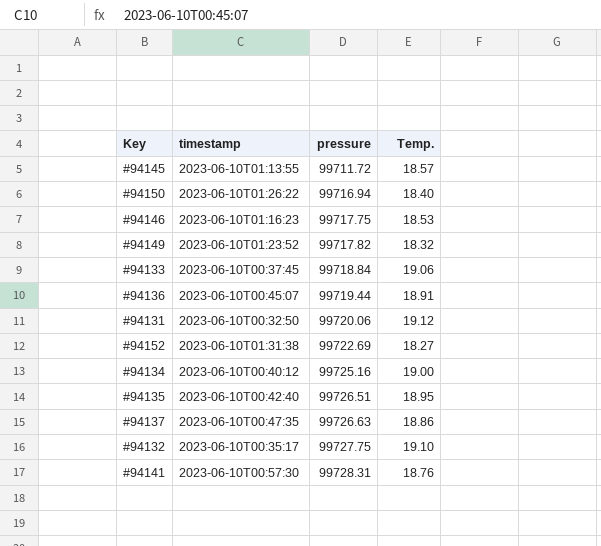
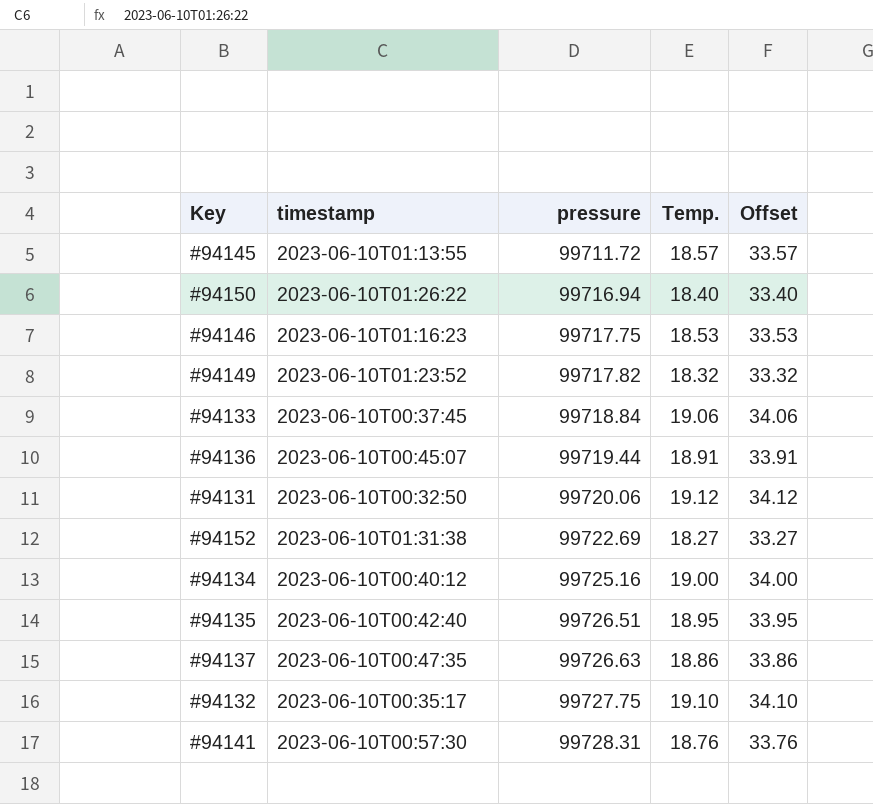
column Offset | formula: none -> [Temp.] + 15

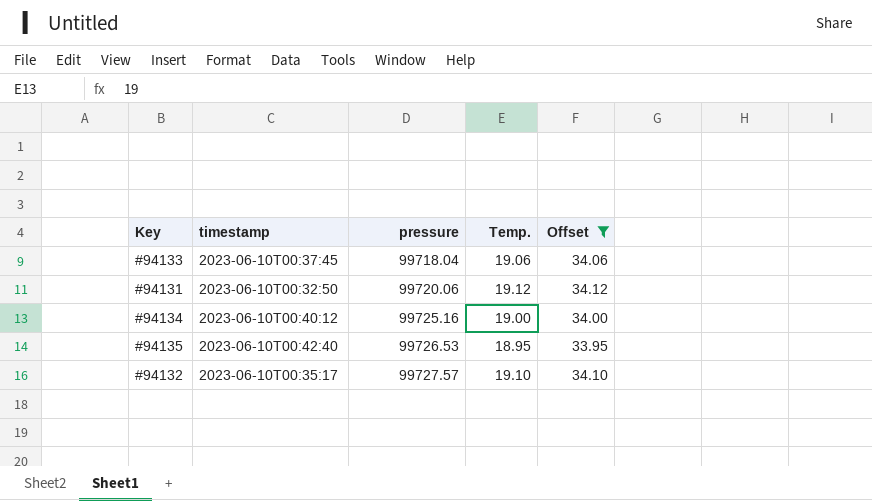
filter: none -> Offset >= 33.95
#94133 | pressure: 99718.84 -> 99718.04
#94135 | pressure: 99726.51 -> 99726.53
#94132 | pressure: 99727.75 -> 99727.57

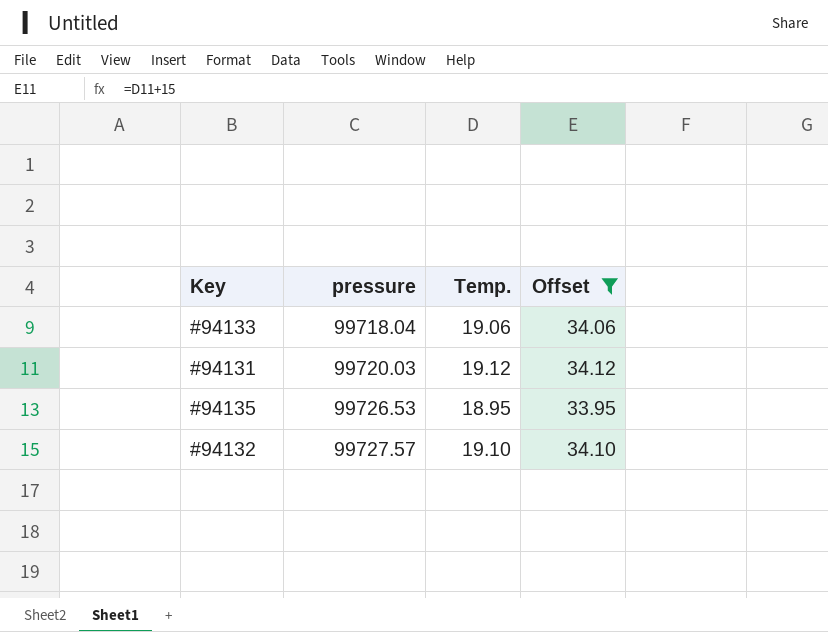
column timestamp | position: 2 -> none
row #94134: 2023-06-10T00:40:12 | 99725.16 | 19.00 | 34.00 -> none
#94131 | pressure: 99720.06 -> 99720.03

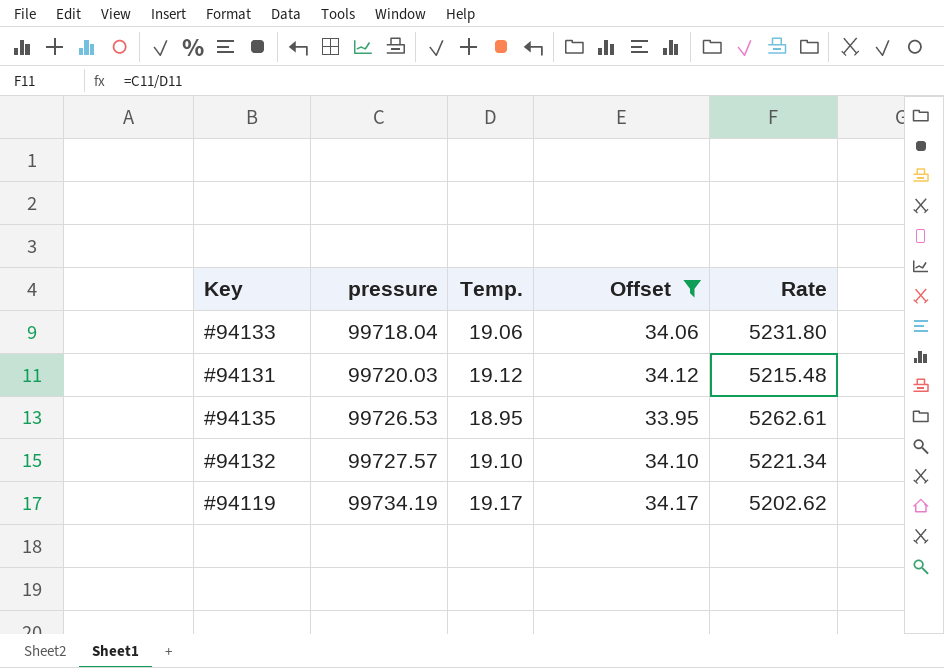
column Rate | formula: none -> [pressure] / [Temp.]
row #94119: none -> 99734.19 | 19.17 | 34.17 | 5202.62

